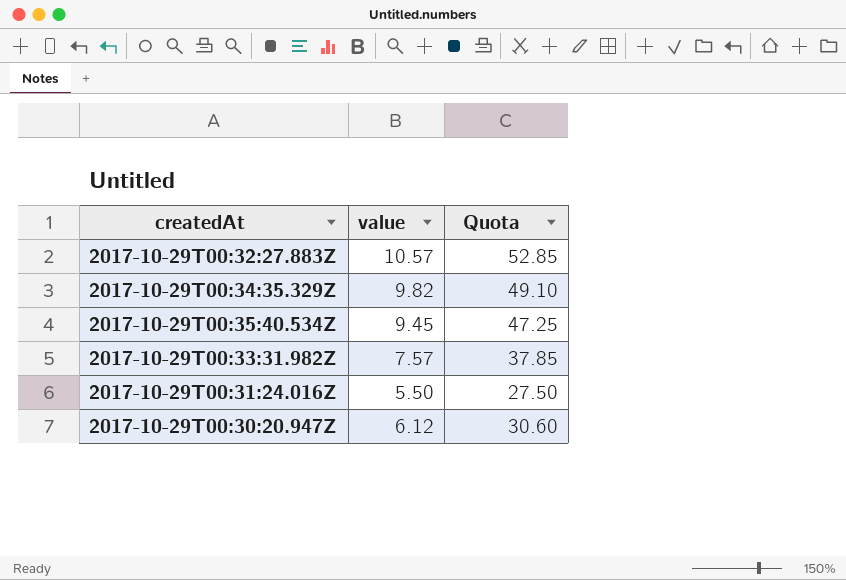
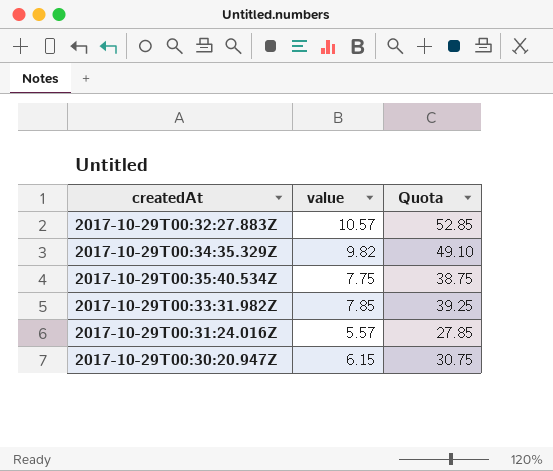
2017-10-29T00:35:40.534Z | value: 9.45 -> 7.75
2017-10-29T00:35:40.534Z | Quota: 47.25 -> 38.75
2017-10-29T00:33:31.982Z | value: 7.57 -> 7.85
2017-10-29T00:33:31.982Z | Quota: 37.85 -> 39.25
2017-10-29T00:31:24.016Z | value: 5.50 -> 5.57
2017-10-29T00:31:24.016Z | Quota: 27.50 -> 27.85
2017-10-29T00:30:20.947Z | value: 6.12 -> 6.15
2017-10-29T00:30:20.947Z | Quota: 30.60 -> 30.75

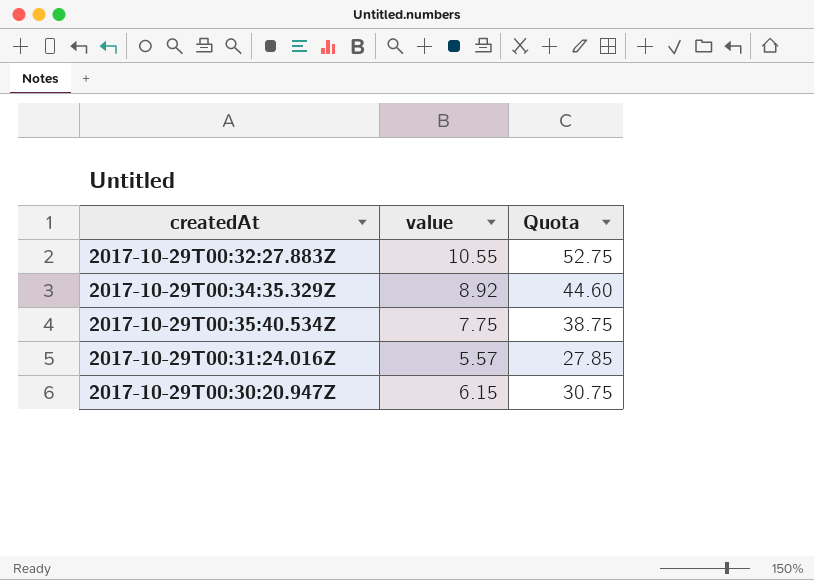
row 2017-10-29T00:33:31.982Z: 7.85 | 39.25 -> none
2017-10-29T00:32:27.883Z | value: 10.57 -> 10.55
2017-10-29T00:32:27.883Z | Quota: 52.85 -> 52.75
2017-10-29T00:34:35.329Z | value: 9.82 -> 8.92
2017-10-29T00:34:35.329Z | Quota: 49.10 -> 44.60

